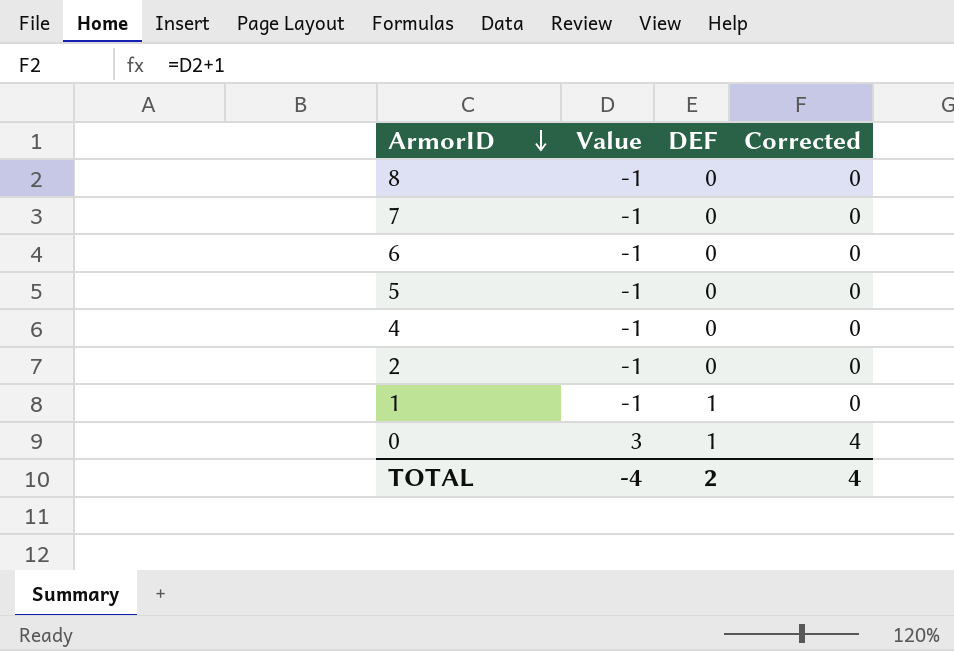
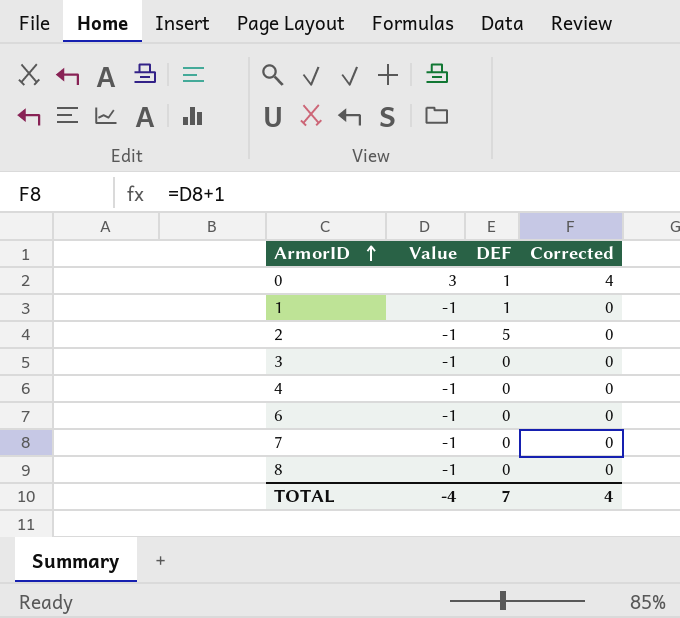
row order: ArmorID descending -> ArmorID ascending
row 5: -1 | 0 | 0 -> none
2 | DEF: 0 -> 5
row 3: none -> -1 | 0 | 0
TOTAL | DEF: 2 -> 7

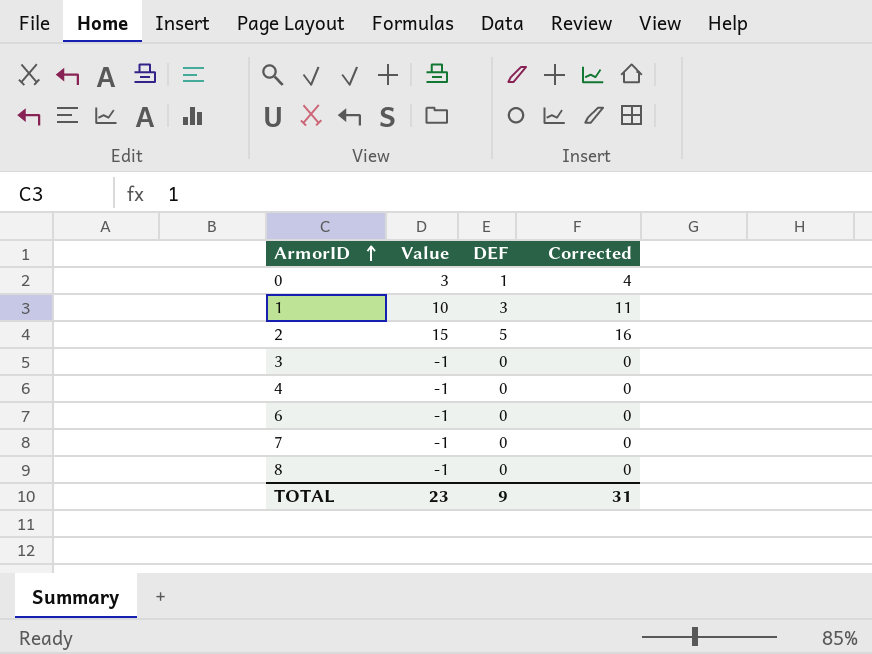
1 | Value: -1 -> 10
1 | DEF: 1 -> 3
1 | Corrected: 0 -> 11
2 | Value: -1 -> 15
2 | Corrected: 0 -> 16
TOTAL | Value: -4 -> 23
TOTAL | DEF: 7 -> 9
TOTAL | Corrected: 4 -> 31

